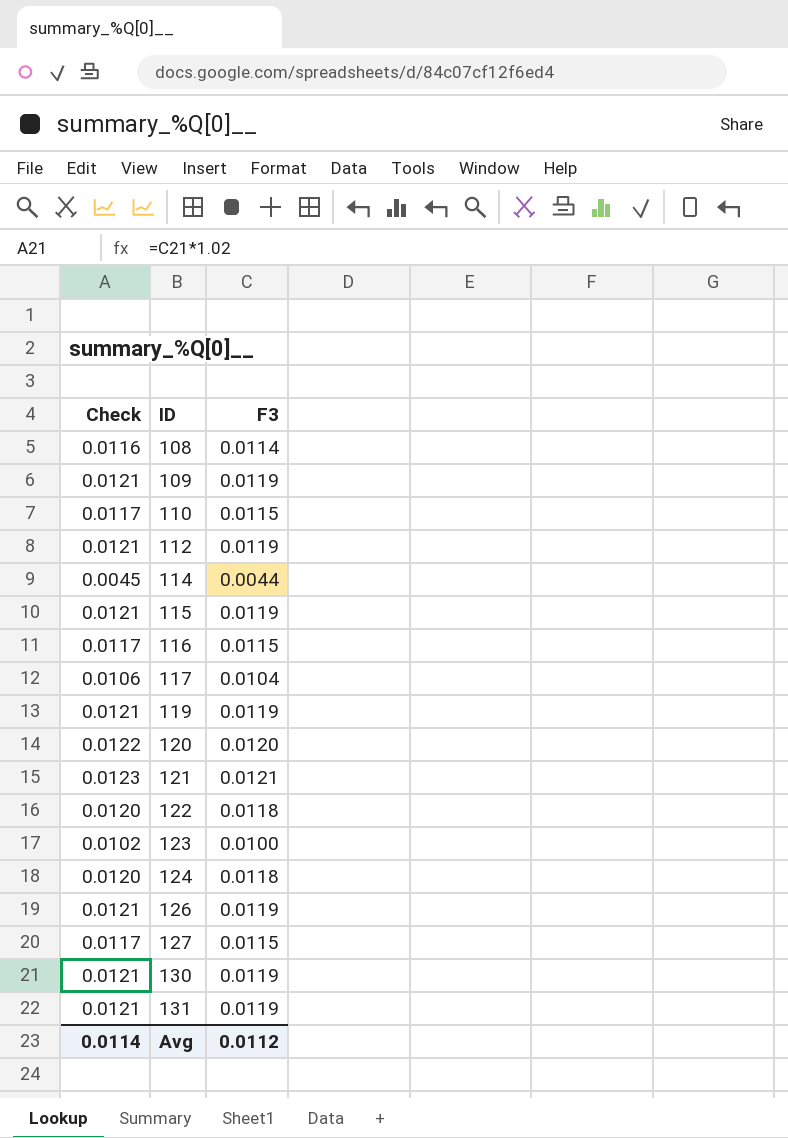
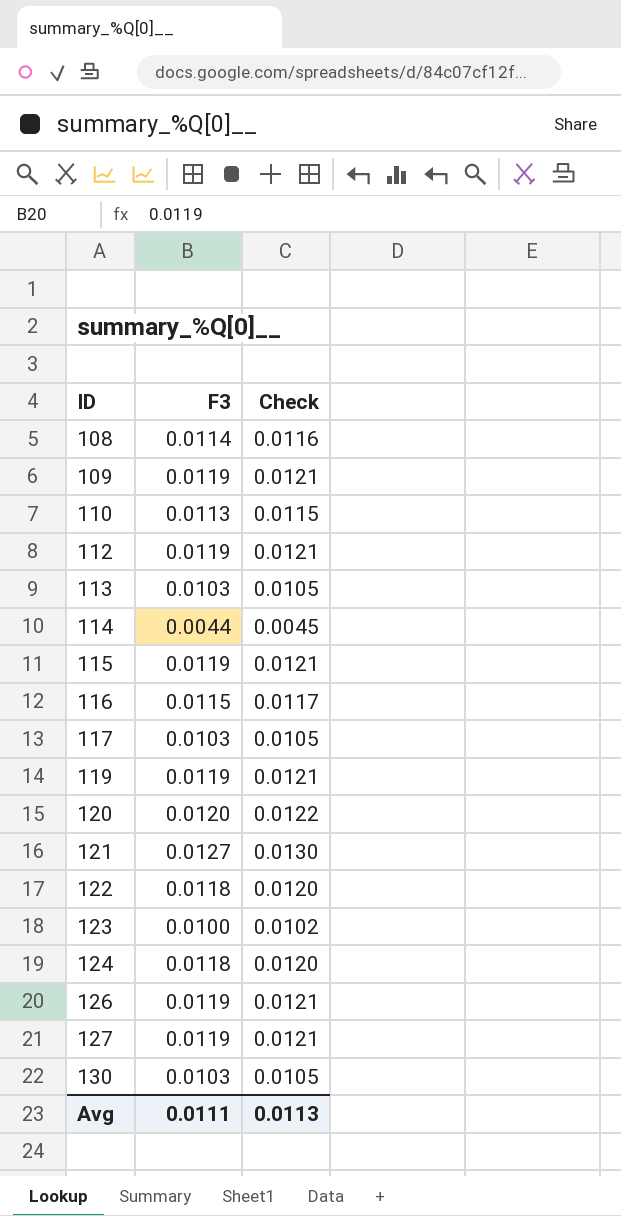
column Check | position: 1 -> 3
row 131: 0.0121 | 0.0119 -> none
110 | F3: 0.0115 -> 0.0113
110 | Check: 0.0117 -> 0.0115
row 113: none -> 0.0103 | 0.0105
117 | F3: 0.0104 -> 0.0103
117 | Check: 0.0106 -> 0.0105
121 | F3: 0.0121 -> 0.0127
121 | Check: 0.0123 -> 0.0130
127 | F3: 0.0115 -> 0.0119
127 | Check: 0.0117 -> 0.0121
130 | F3: 0.0119 -> 0.0103
130 | Check: 0.0121 -> 0.0105
Avg | F3: 0.0112 -> 0.0111
Avg | Check: 0.0114 -> 0.0113

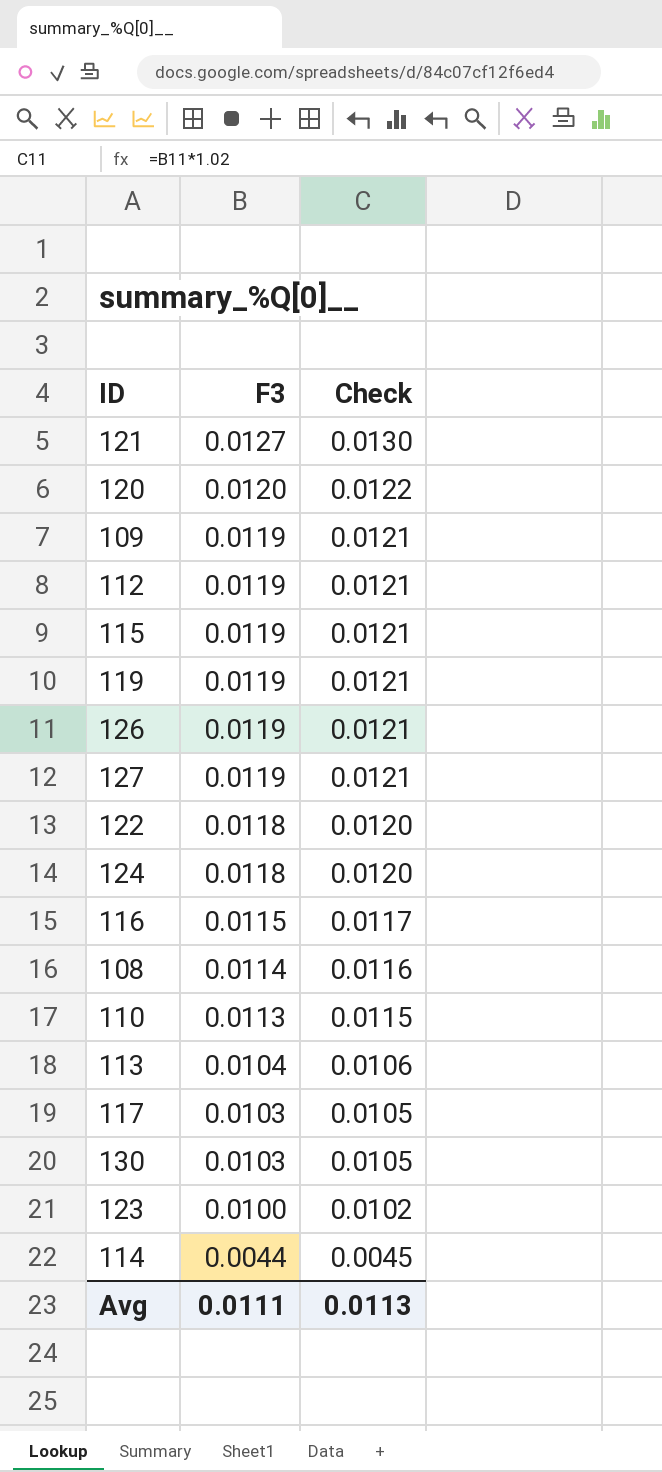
row order: ID ascending -> F3 descending
113 | F3: 0.0103 -> 0.0104
113 | Check: 0.0105 -> 0.0106

